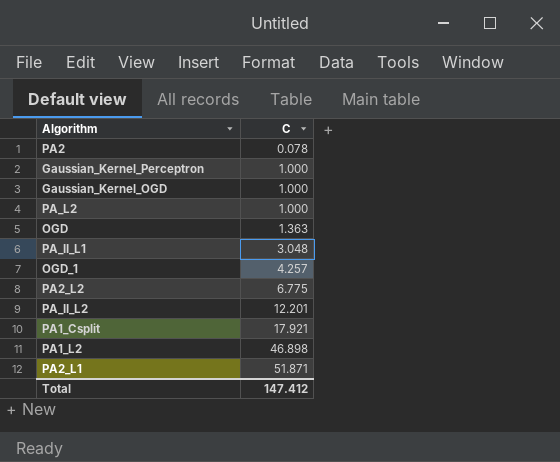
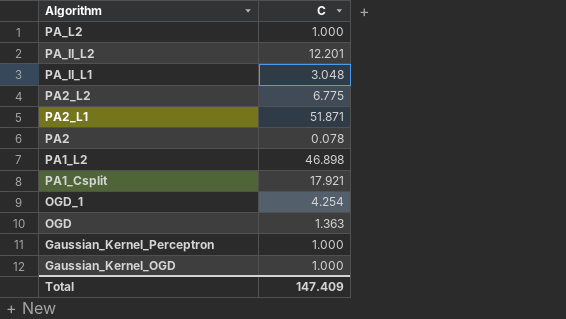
row order: C ascending -> Algorithm descending
OGD_1 | C: 4.257 -> 4.254
Total | C: 147.412 -> 147.409

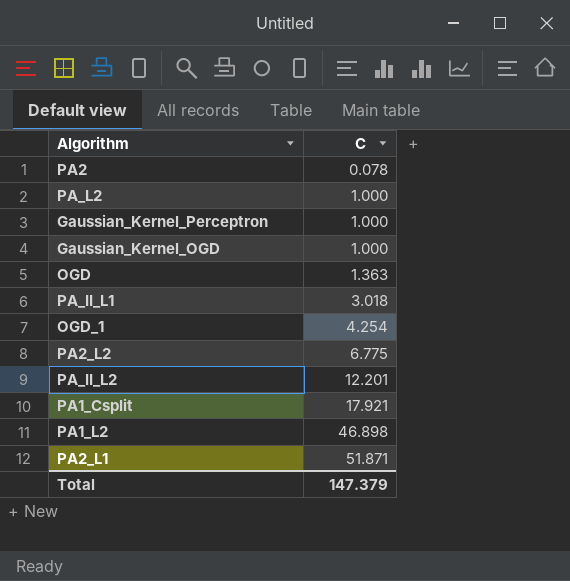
row order: Algorithm descending -> C ascending
PA_II_L1 | C: 3.048 -> 3.018
Total | C: 147.409 -> 147.379

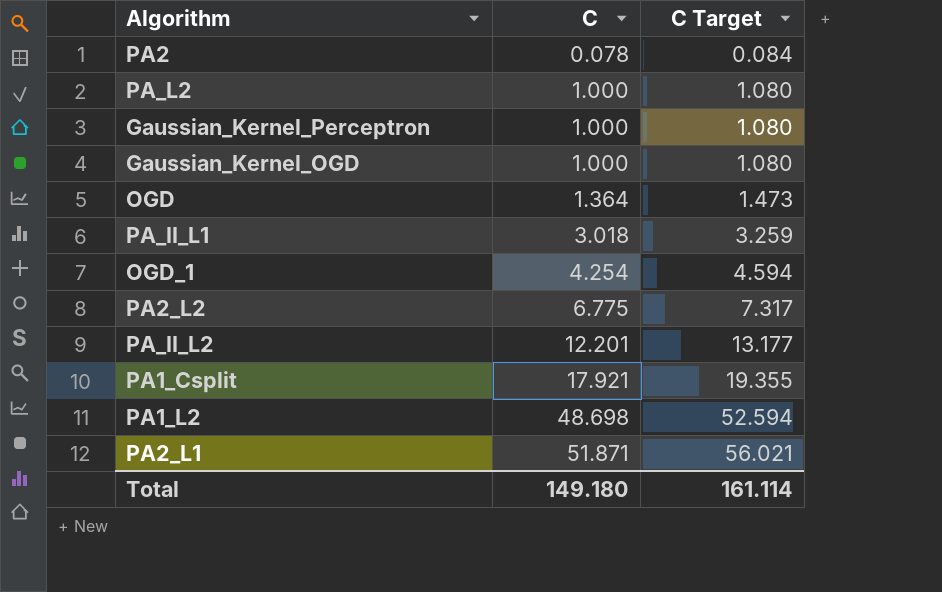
column C Target | formula: none -> [C] * 1.08
OGD | C: 1.363 -> 1.364
PA1_L2 | C: 46.898 -> 48.698
Total | C: 147.379 -> 149.180

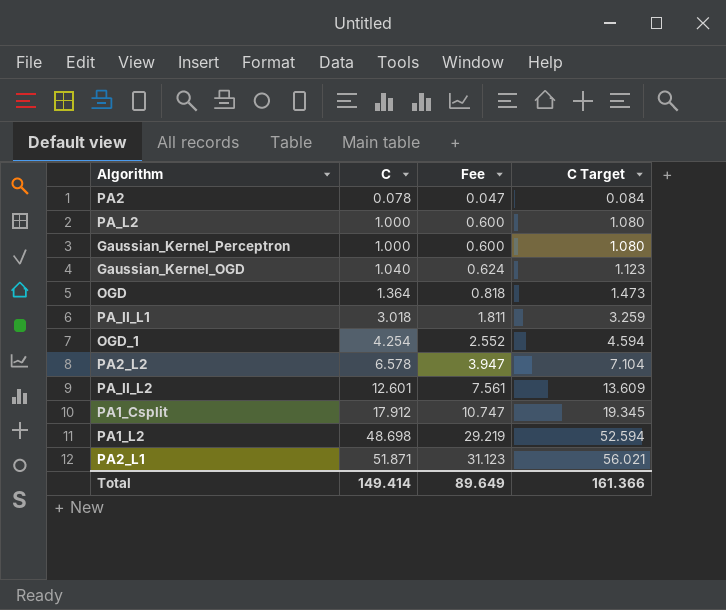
column Fee | formula: none -> [C] * 0.6
Gaussian_Kernel_OGD | C: 1.000 -> 1.040
Gaussian_Kernel_OGD | C Target: 1.080 -> 1.123
PA2_L2 | C: 6.775 -> 6.578
PA2_L2 | C Target: 7.317 -> 7.104
PA_II_L2 | C: 12.201 -> 12.601
PA_II_L2 | C Target: 13.177 -> 13.609
PA1_Csplit | C: 17.921 -> 17.912
PA1_Csplit | C Target: 19.355 -> 19.345
Total | C: 149.180 -> 149.414
Total | C Target: 161.114 -> 161.366

